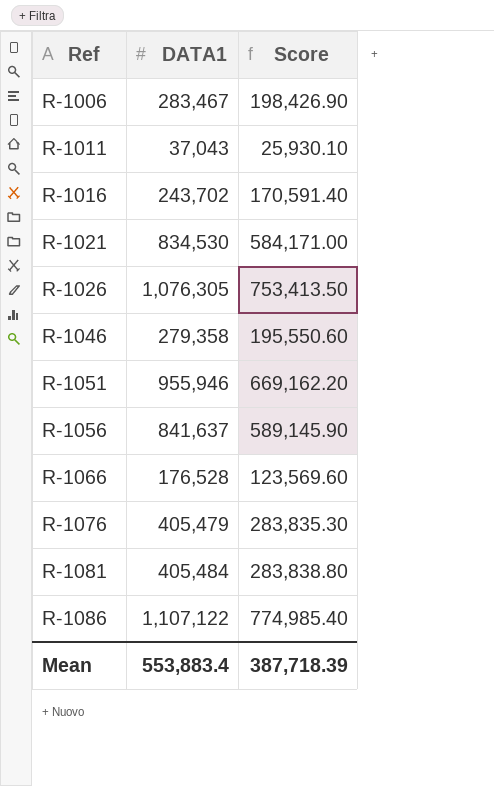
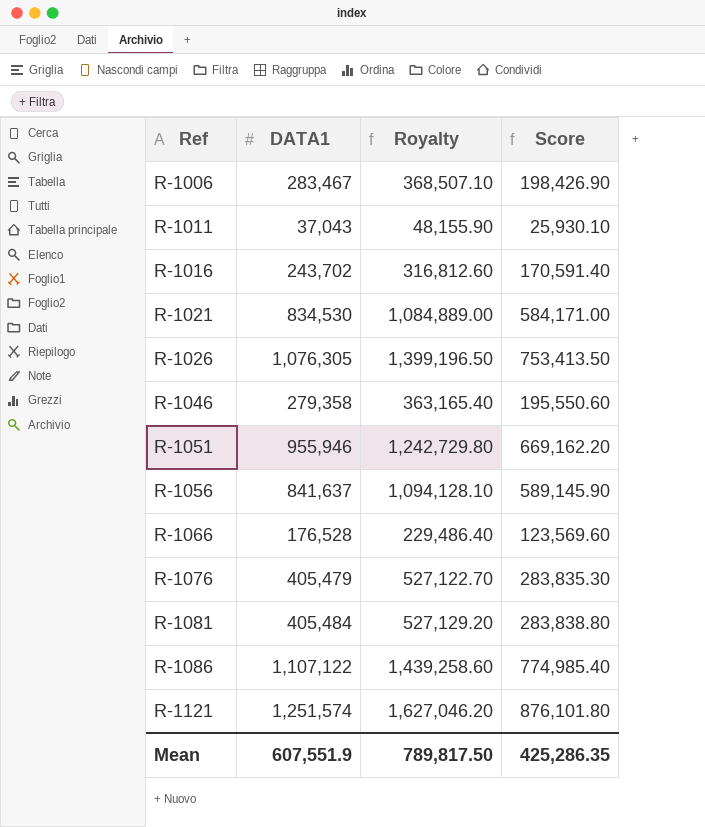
column Royalty | formula: none -> [DATA1] * 1.3
row R-1121: none -> 1,251,574 | 1,627,046.20 | 876,101.80
Mean | DATA1: 553,883.4 -> 607,551.9
Mean | Score: 387,718.39 -> 425,286.35

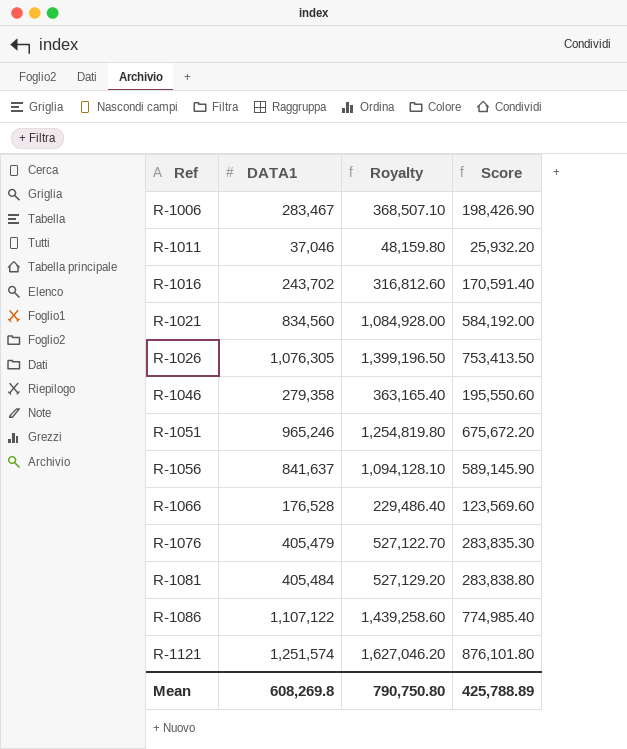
R-1011 | DATA1: 37,043 -> 37,046
R-1011 | Royalty: 48,155.90 -> 48,159.80
R-1011 | Score: 25,930.10 -> 25,932.20
R-1021 | DATA1: 834,530 -> 834,560
R-1021 | Royalty: 1,084,889.00 -> 1,084,928.00
R-1021 | Score: 584,171.00 -> 584,192.00
R-1051 | DATA1: 955,946 -> 965,246
R-1051 | Royalty: 1,242,729.80 -> 1,254,819.80
R-1051 | Score: 669,162.20 -> 675,672.20
Mean | DATA1: 607,551.9 -> 608,269.8
Mean | Royalty: 789,817.50 -> 790,750.80
Mean | Score: 425,286.35 -> 425,788.89

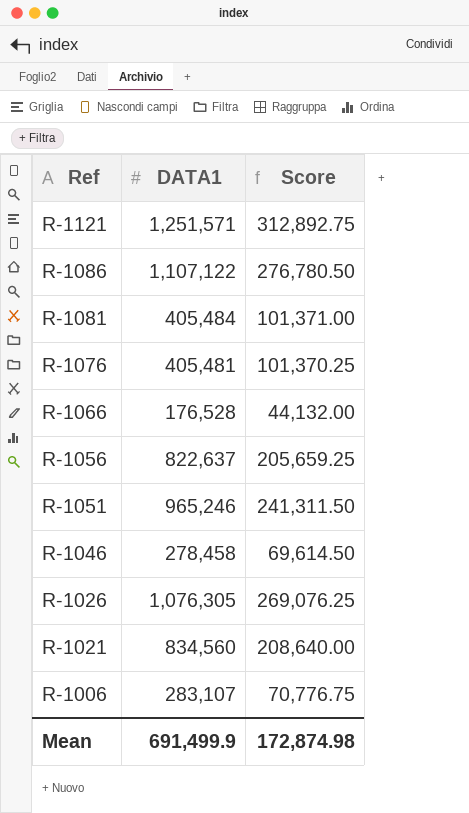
row order: Ref ascending -> Ref descending
column Royalty | formula: [DATA1] * 1.3 -> none
column Score | formula: [DATA1] * 0.7 -> [DATA1] * 0.25
row R-1011: 37,046 | 48,159.80 | 25,932.20 -> none
row R-1016: 243,702 | 316,812.60 | 170,591.40 -> none
R-1121 | DATA1: 1,251,574 -> 1,251,571
R-1076 | DATA1: 405,479 -> 405,481
R-1056 | DATA1: 841,637 -> 822,637
R-1046 | DATA1: 279,358 -> 278,458
R-1006 | DATA1: 283,467 -> 283,107
Mean | DATA1: 608,269.8 -> 691,499.9
Mean | Score: 425,788.89 -> 172,874.98

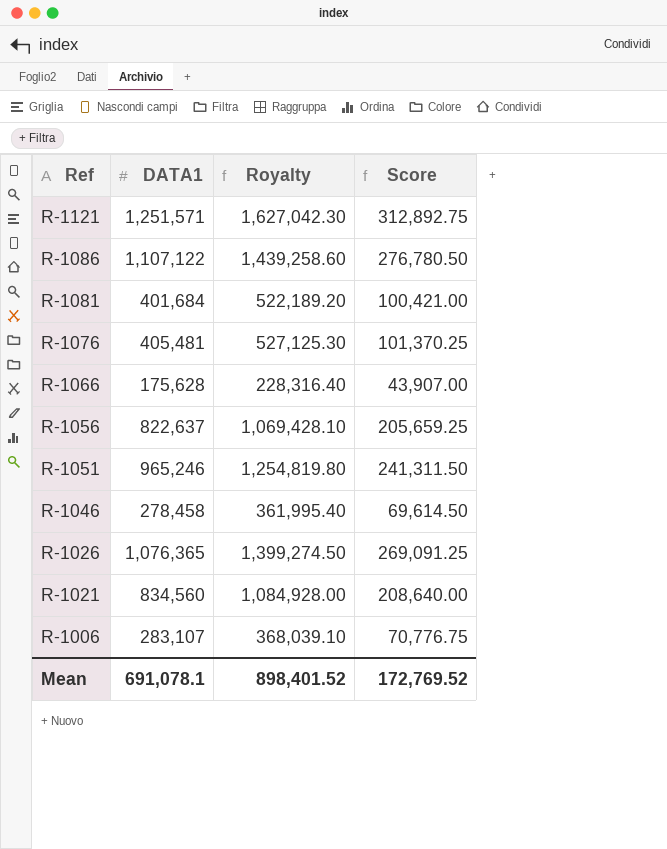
column Royalty | formula: none -> [DATA1] * 1.3
R-1081 | DATA1: 405,484 -> 401,684
R-1081 | Score: 101,371.00 -> 100,421.00
R-1066 | DATA1: 176,528 -> 175,628
R-1066 | Score: 44,132.00 -> 43,907.00
R-1026 | DATA1: 1,076,305 -> 1,076,365
R-1026 | Score: 269,076.25 -> 269,091.25
Mean | DATA1: 691,499.9 -> 691,078.1
Mean | Score: 172,874.98 -> 172,769.52

